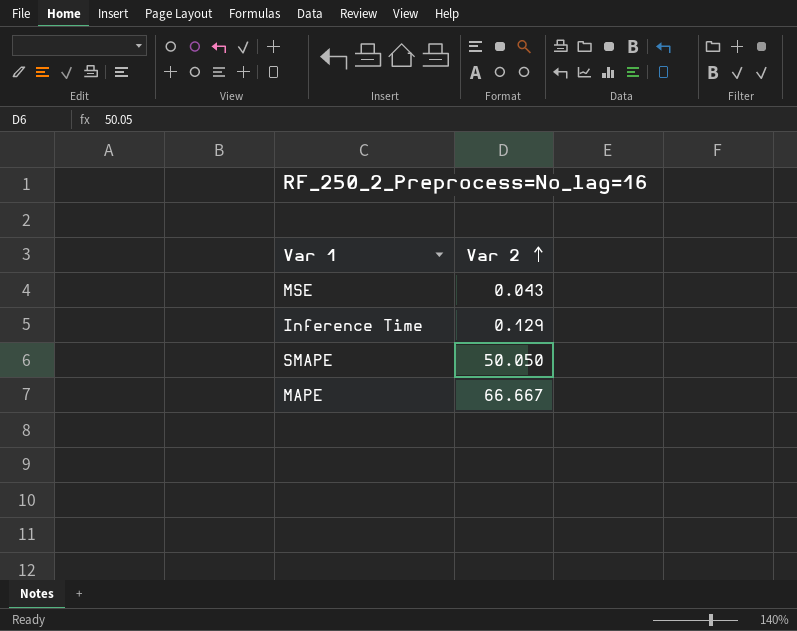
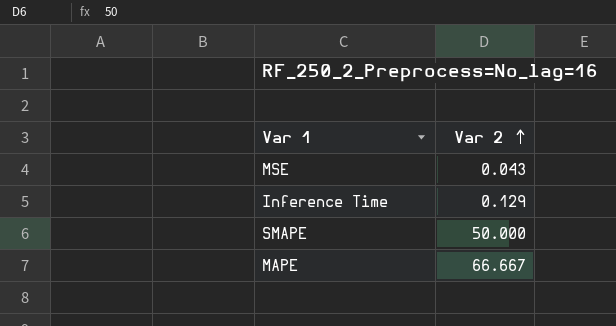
SMAPE | Var 2: 50.050 -> 50.000

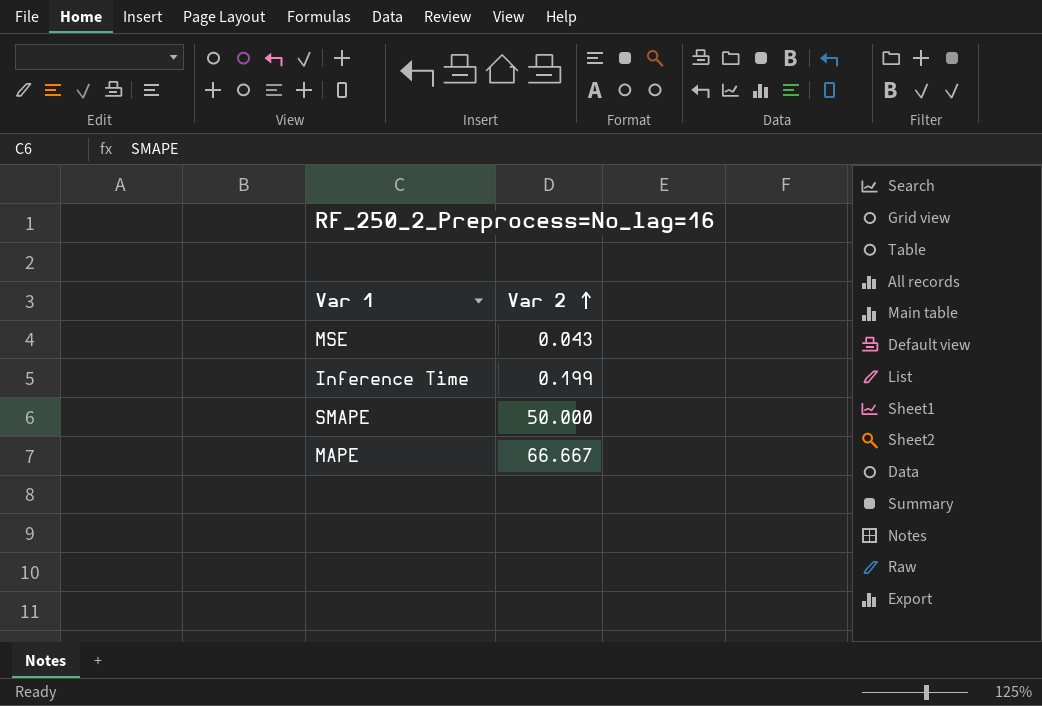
Inference Time | Var 2: 0.129 -> 0.199

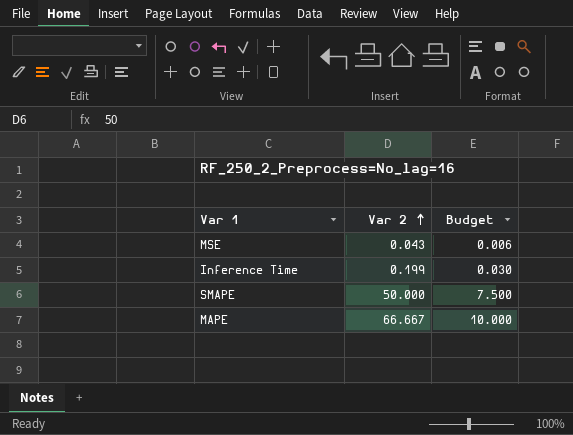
column Budget | formula: none -> [Var 2] * 0.15

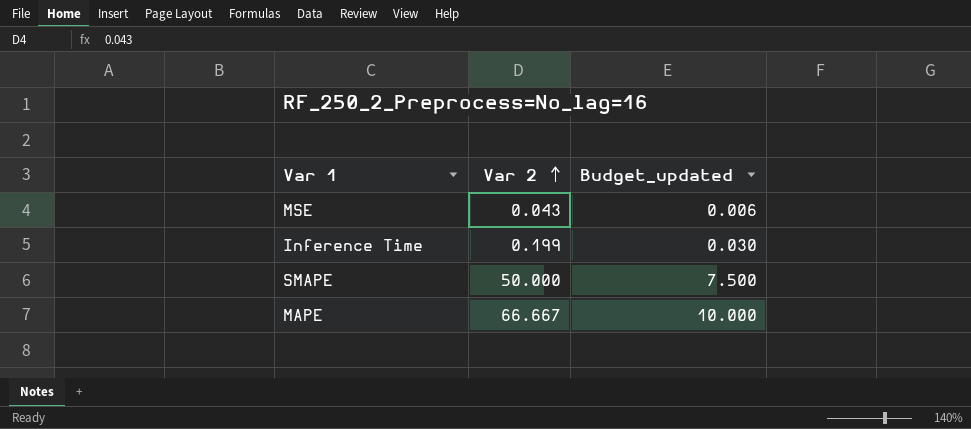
column name: Budget -> Budget_updated

